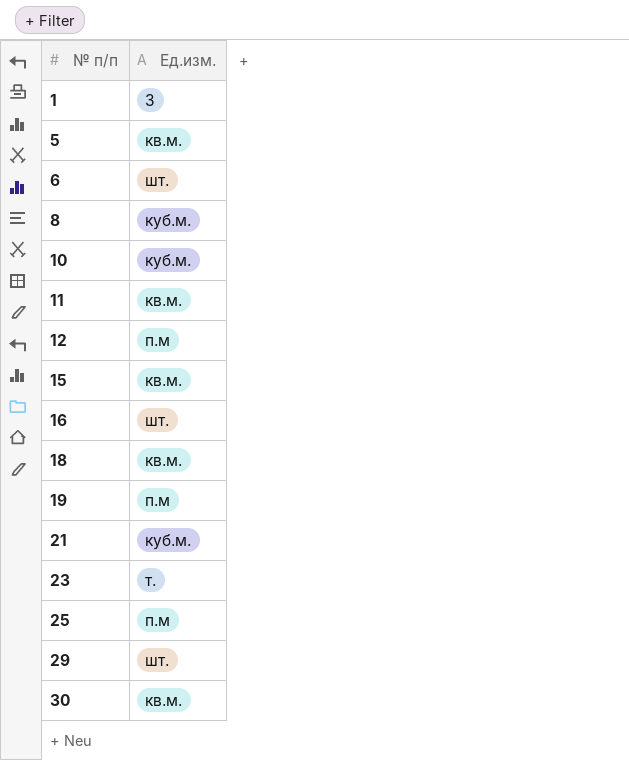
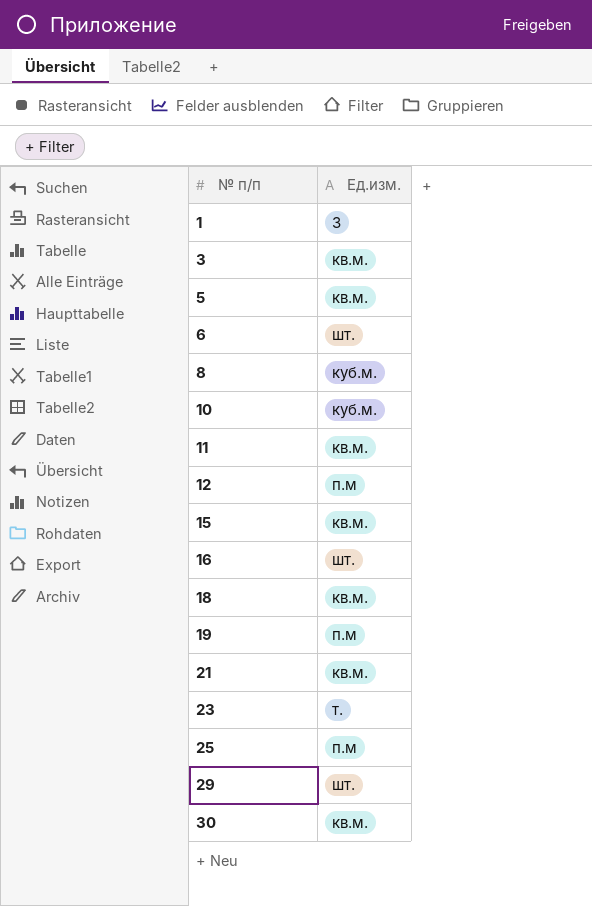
row 3: none -> кв.м.
21 | Ед.изм.: куб.м. -> кв.м.

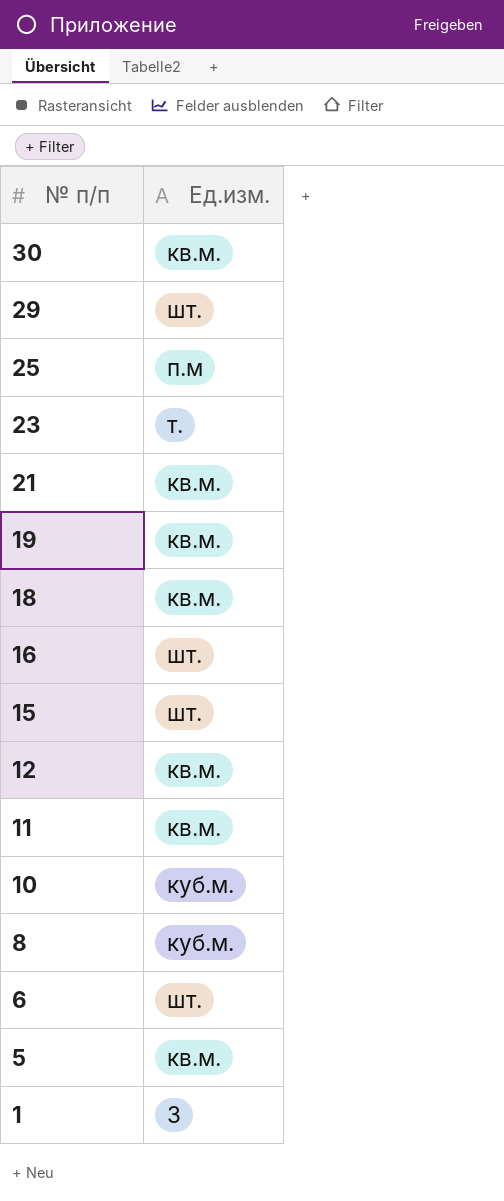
row order: № п/п ascending -> № п/п descending
row 3: кв.м. -> none
19 | Ед.изм.: п.м -> кв.м.
15 | Ед.изм.: кв.м. -> шт.
12 | Ед.изм.: п.м -> кв.м.

